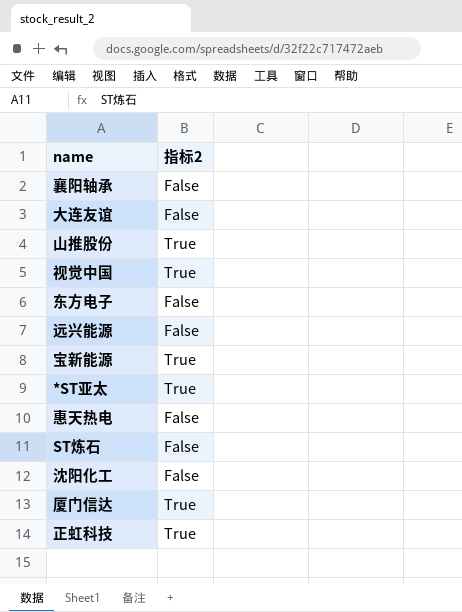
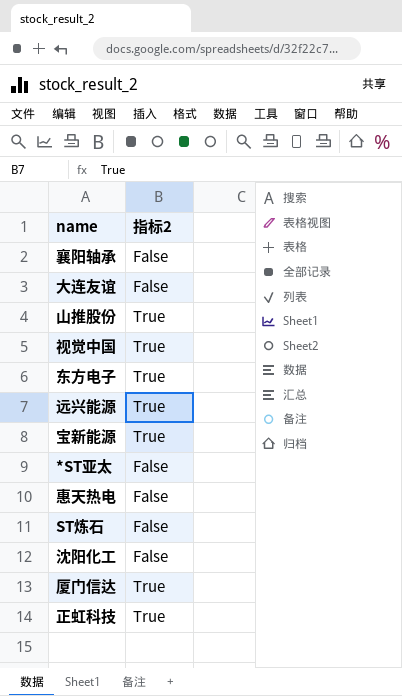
东方电子 | 指标2: False -> True
远兴能源 | 指标2: False -> True
*ST亚太 | 指标2: True -> False

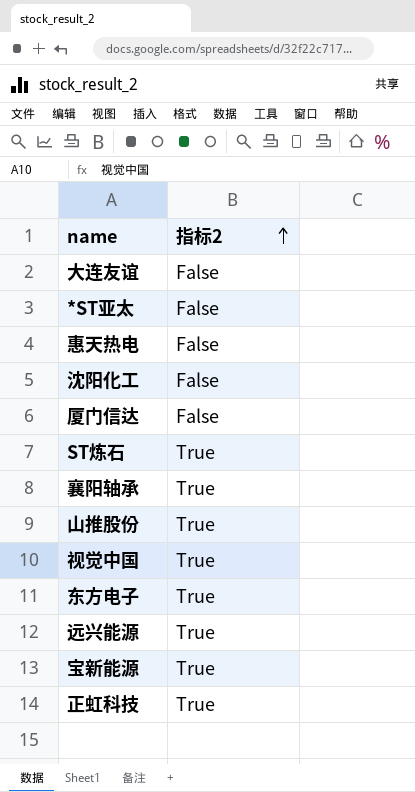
row order: none -> 指标2 ascending
厦门信达 | 指标2: True -> False
ST炼石 | 指标2: False -> True
襄阳轴承 | 指标2: False -> True

